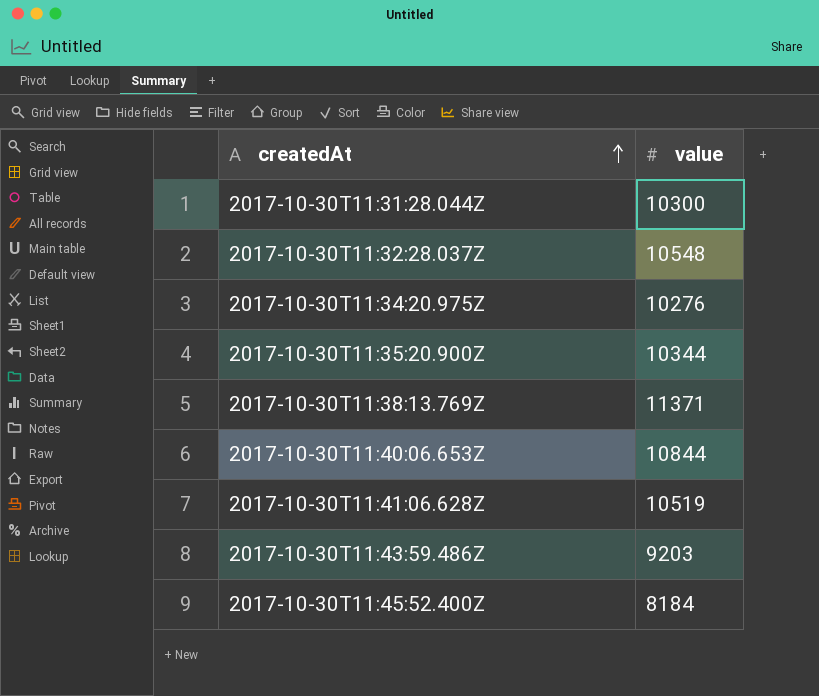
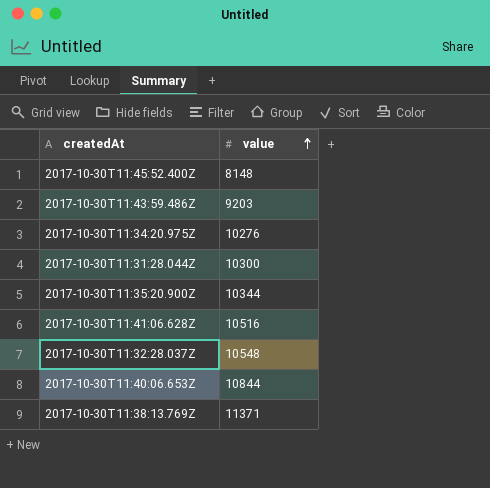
row order: createdAt ascending -> value ascending
2017-10-30T11:45:52.400Z | value: 8184 -> 8148
2017-10-30T11:41:06.628Z | value: 10519 -> 10516

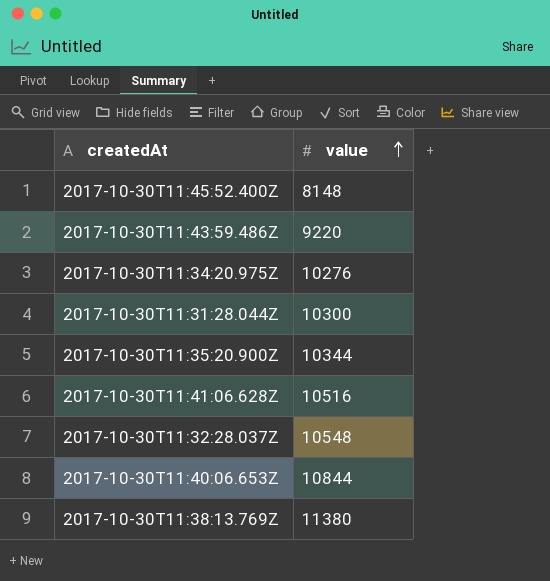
2017-10-30T11:43:59.486Z | value: 9203 -> 9220
2017-10-30T11:38:13.769Z | value: 11371 -> 11380

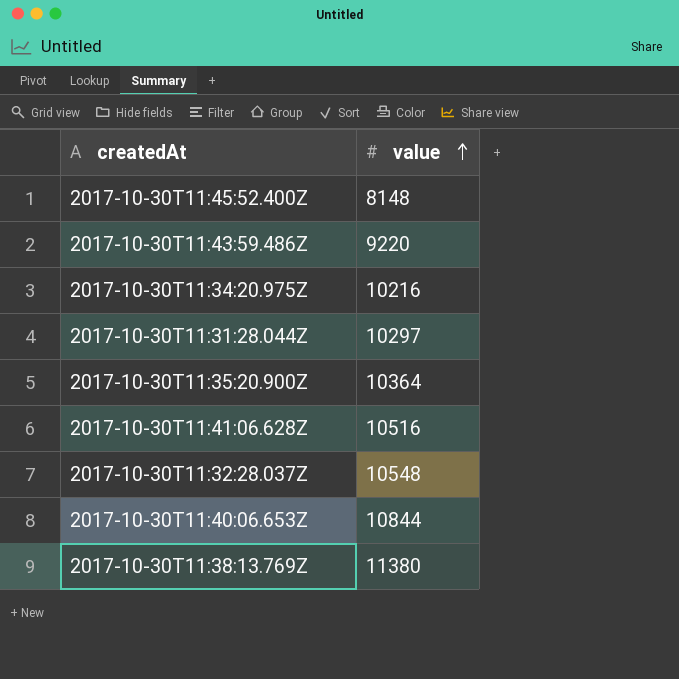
2017-10-30T11:34:20.975Z | value: 10276 -> 10216
2017-10-30T11:31:28.044Z | value: 10300 -> 10297
2017-10-30T11:35:20.900Z | value: 10344 -> 10364

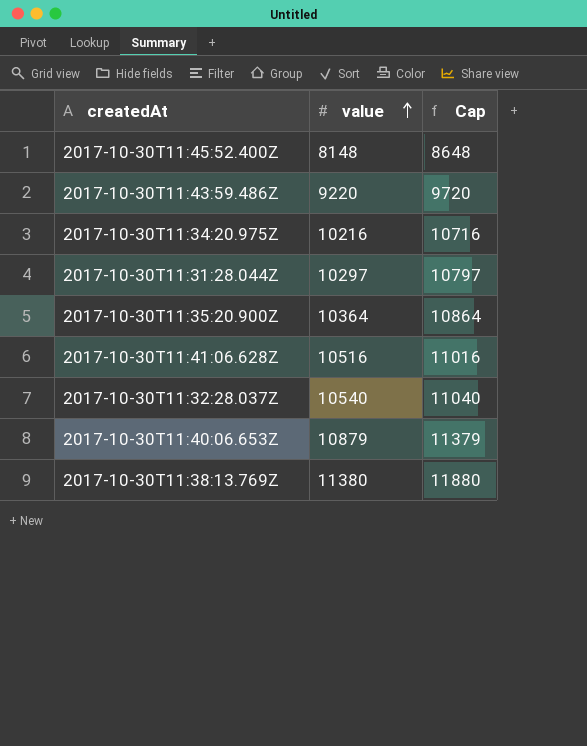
column Cap | formula: none -> [value] + 500
2017-10-30T11:32:28.037Z | value: 10548 -> 10540
2017-10-30T11:40:06.653Z | value: 10844 -> 10879

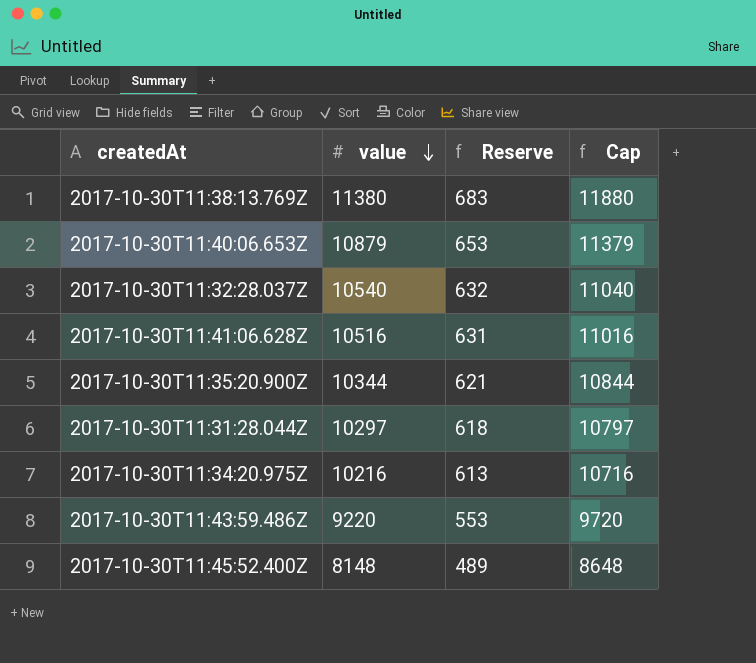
row order: value ascending -> value descending
column Reserve | formula: none -> [value] * 0.06
2017-10-30T11:35:20.900Z | value: 10364 -> 10344
2017-10-30T11:35:20.900Z | Cap: 10864 -> 10844

